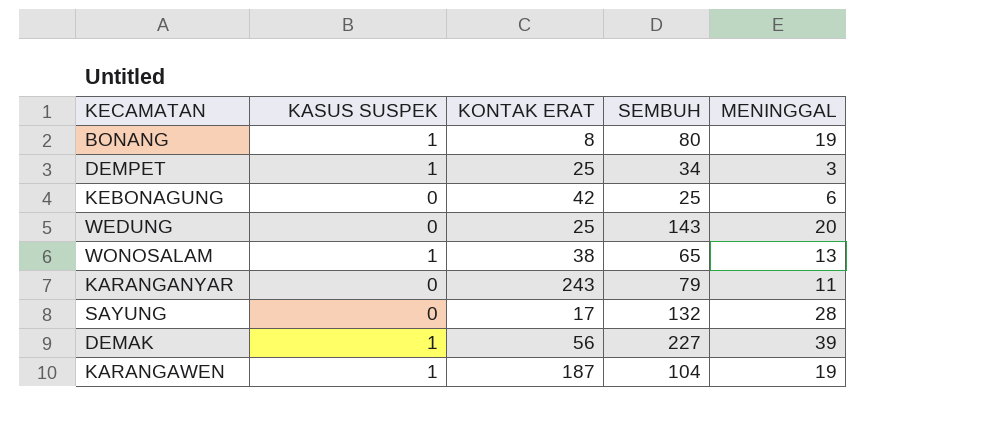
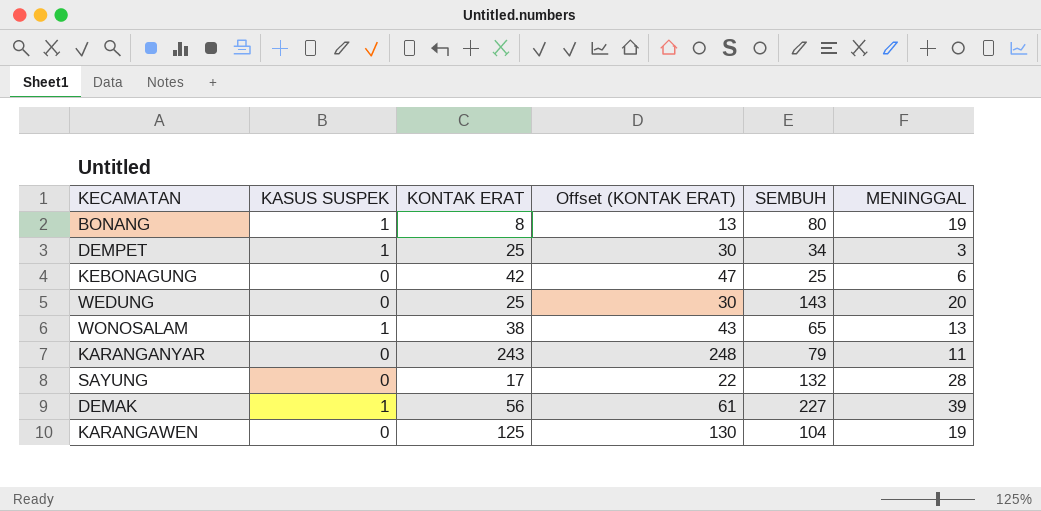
column Offset (KONTAK ERAT) | formula: none -> [KONTAK ERAT] + 5
KARANGAWEN | KASUS SUSPEK: 1 -> 0
KARANGAWEN | KONTAK ERAT: 187 -> 125

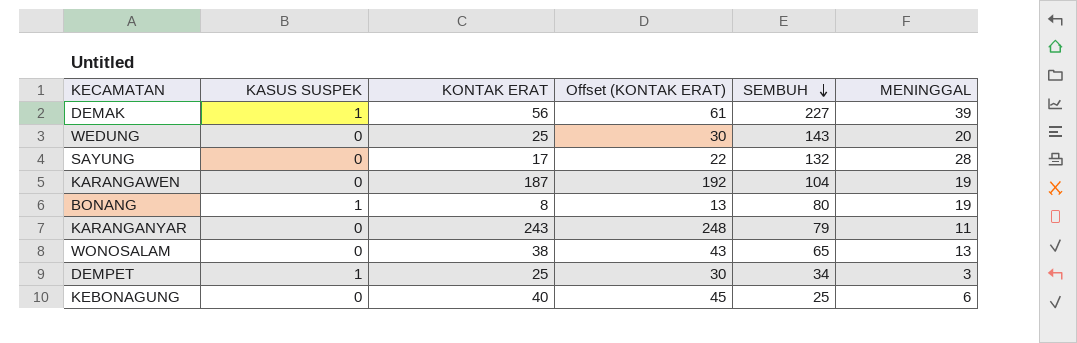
row order: none -> SEMBUH descending
KARANGAWEN | KONTAK ERAT: 125 -> 187
KARANGAWEN | Offset (KONTAK ERAT): 130 -> 192
WONOSALAM | KASUS SUSPEK: 1 -> 0
KEBONAGUNG | KONTAK ERAT: 42 -> 40
KEBONAGUNG | Offset (KONTAK ERAT): 47 -> 45

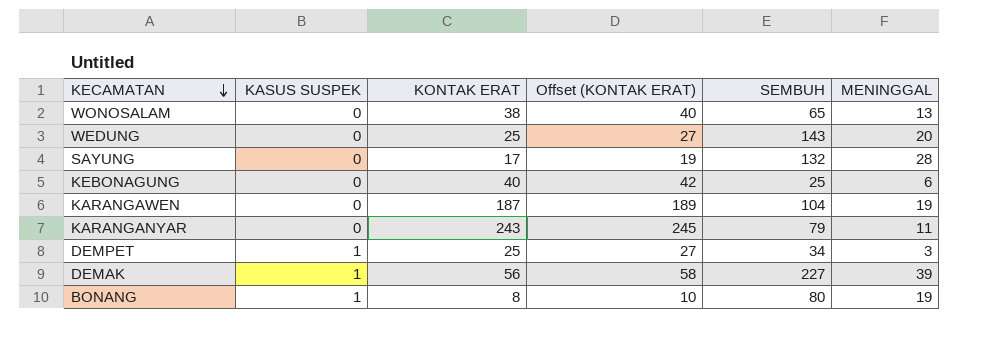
row order: SEMBUH descending -> KECAMATAN descending
column Offset (KONTAK ERAT) | formula: [KONTAK ERAT] + 5 -> [KONTAK ERAT] + 2

